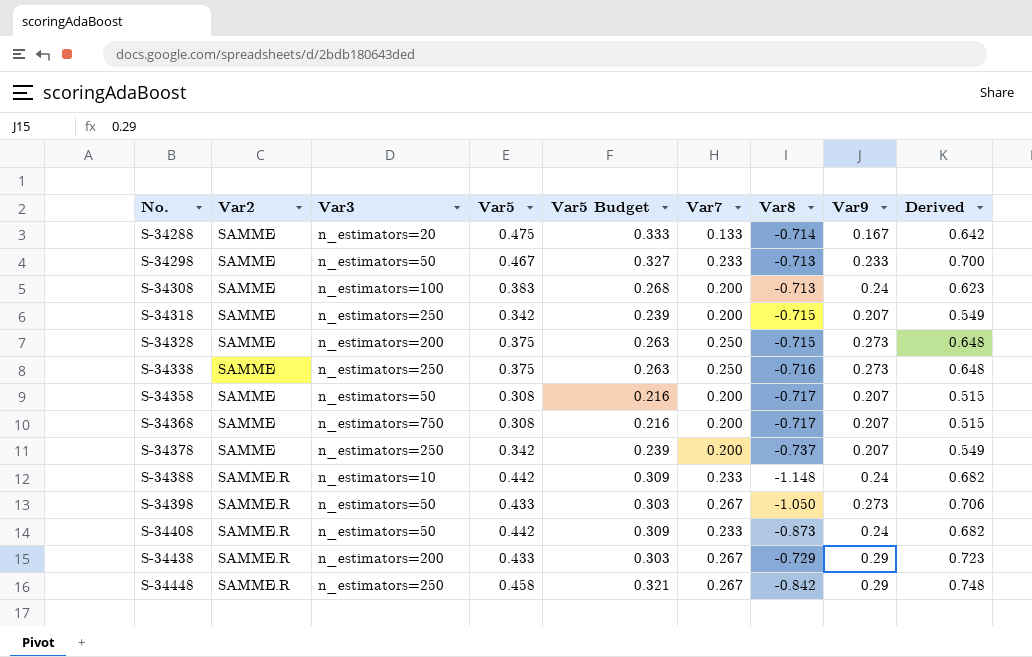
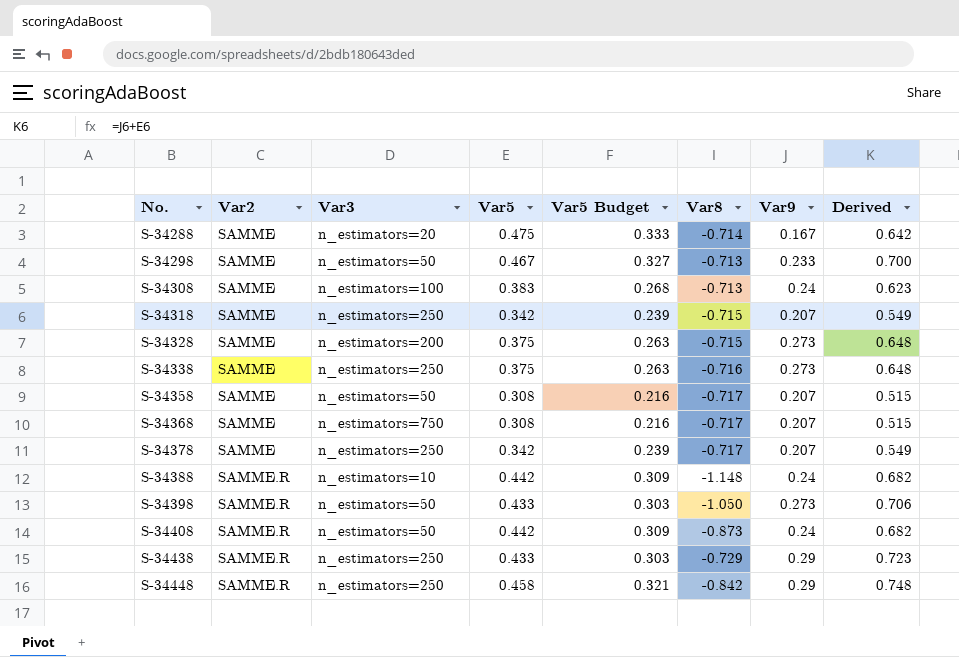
column Var7 | position: 6 -> none
S-34378 | Var8: -0.737 -> -0.717
S-34438 | Var3: n_estimators=200 -> n_estimators=250

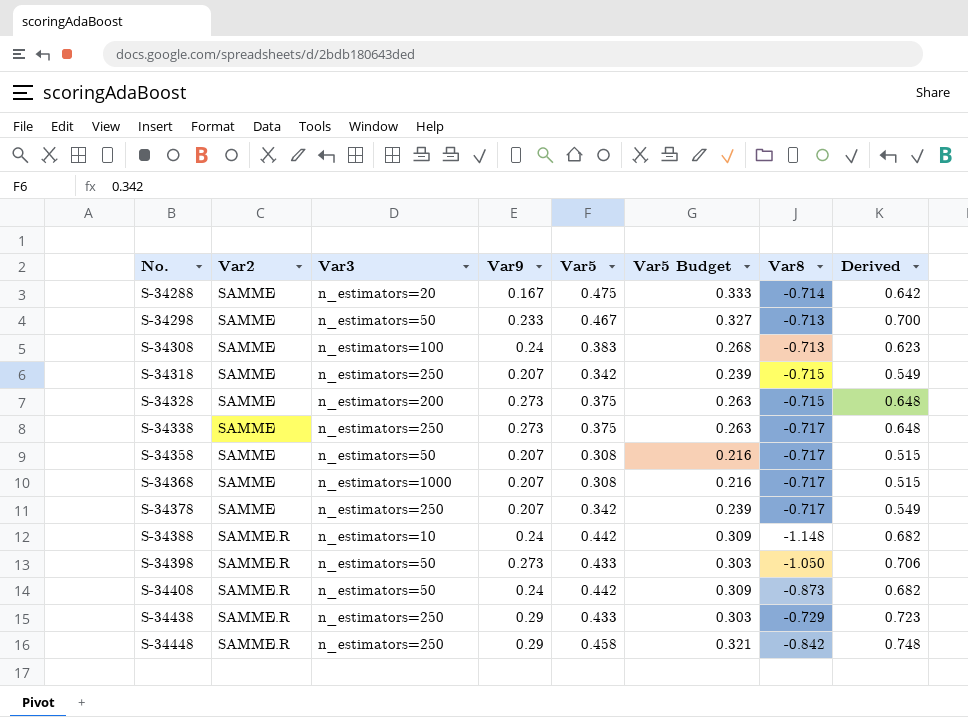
column Var9 | position: 7 -> 4
S-34338 | Var8: -0.716 -> -0.717
S-34368 | Var3: n_estimators=750 -> n_estimators=1000

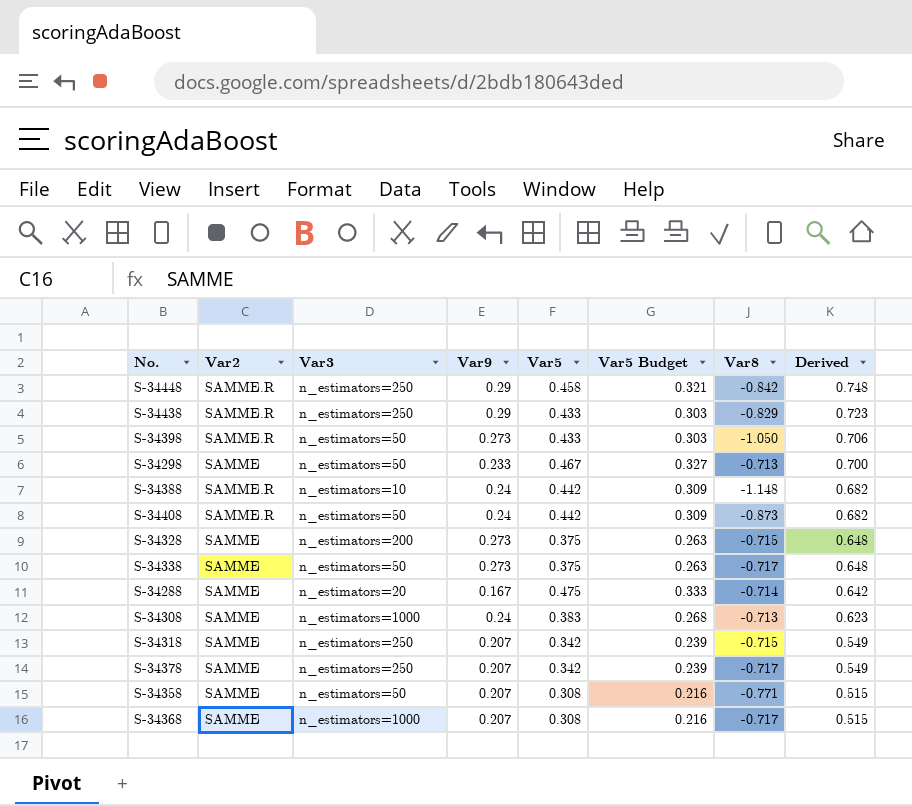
row order: No. ascending -> Derived descending
S-34438 | Var8: -0.729 -> -0.829
S-34338 | Var3: n_estimators=250 -> n_estimators=50
S-34308 | Var3: n_estimators=100 -> n_estimators=1000
S-34358 | Var8: -0.717 -> -0.771

